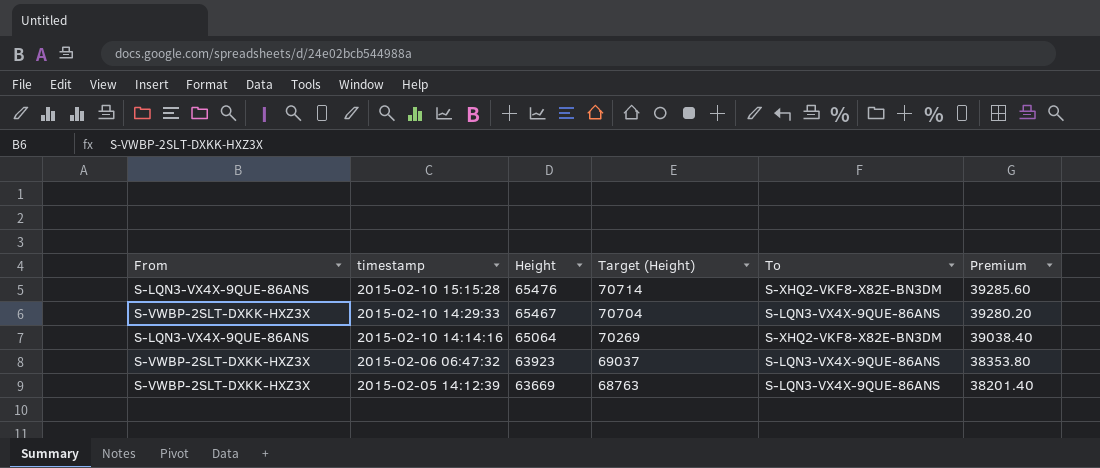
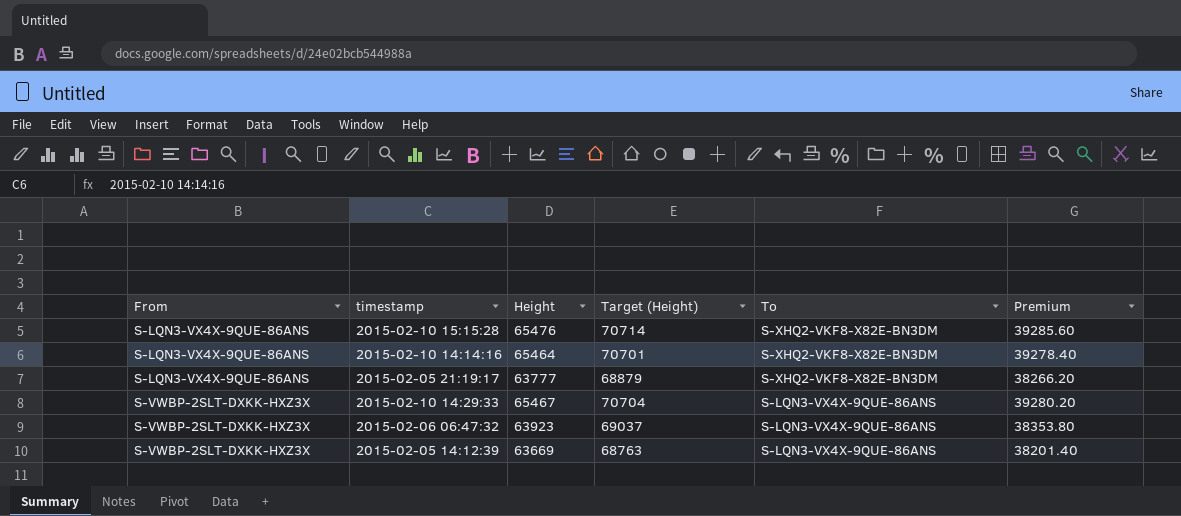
row order: timestamp descending -> From ascending
2015-02-10 14:14:16 | Height: 65064 -> 65464
2015-02-10 14:14:16 | Target (Height): 70269 -> 70701
2015-02-10 14:14:16 | Premium: 39038.40 -> 39278.40
row 2015-02-05 21:19:17: none -> S-LQN3-VX4X-9QUE-86ANS | 63777 | 68879 | S-XHQ2-VKF8-X82E-BN3DM | 38266.20

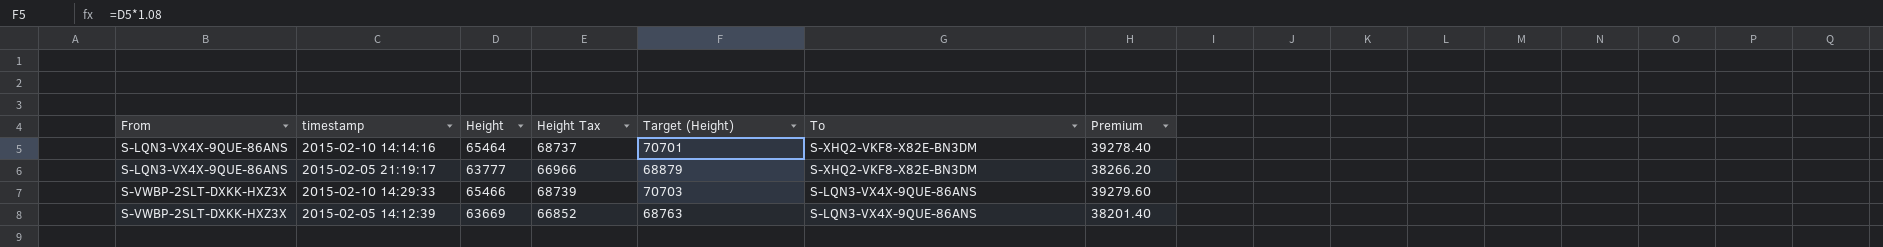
column Height Tax | formula: none -> [Height] * 1.05
row 2015-02-10 15:15:28: S-LQN3-VX4X-9QUE-86ANS | 65476 | 70714 | S-XHQ2-VKF8-X82E-BN3DM | 39285.60 -> none
row 2015-02-06 06:47:32: S-VWBP-2SLT-DXKK-HXZ3X | 63923 | 69037 | S-LQN3-VX4X-9QUE-86ANS | 38353.80 -> none
2015-02-10 14:29:33 | Height: 65467 -> 65466
2015-02-10 14:29:33 | Target (Height): 70704 -> 70703
2015-02-10 14:29:33 | Premium: 39280.20 -> 39279.60

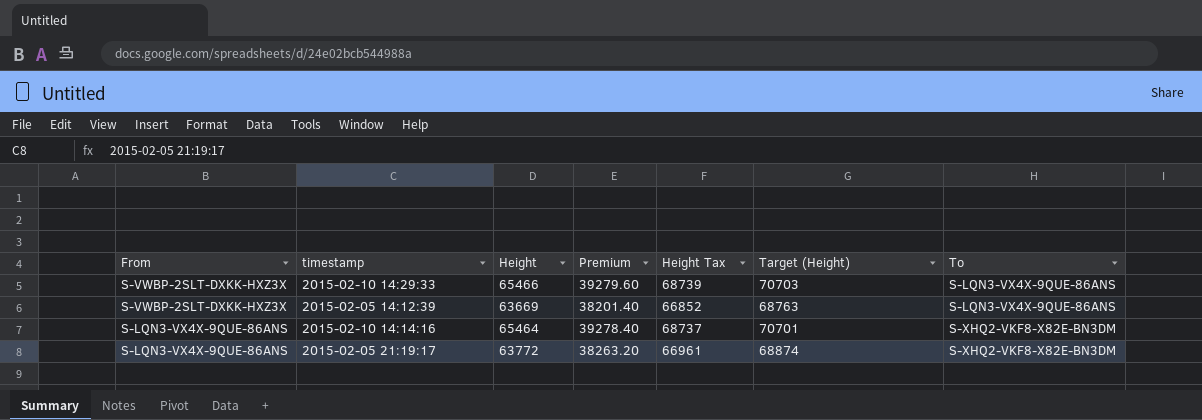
row order: From ascending -> From descending
column Premium | position: 7 -> 4
2015-02-05 21:19:17 | Height: 63777 -> 63772
2015-02-05 21:19:17 | Premium: 38266.20 -> 38263.20
2015-02-05 21:19:17 | Height Tax: 66966 -> 66961
2015-02-05 21:19:17 | Target (Height): 68879 -> 68874

